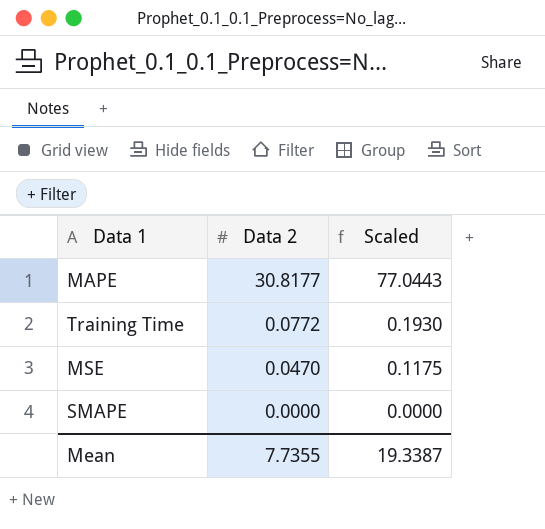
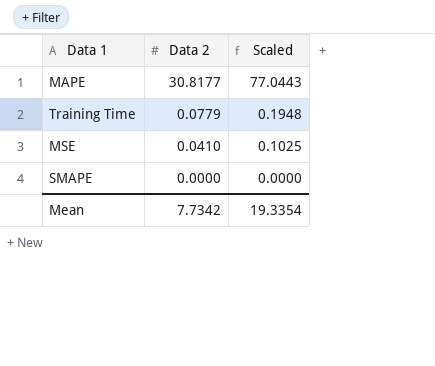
Training Time | Data 2: 0.0772 -> 0.0779
Training Time | Scaled: 0.1930 -> 0.1948
MSE | Data 2: 0.0470 -> 0.0410
MSE | Scaled: 0.1175 -> 0.1025
Mean | Data 2: 7.7355 -> 7.7342
Mean | Scaled: 19.3387 -> 19.3354

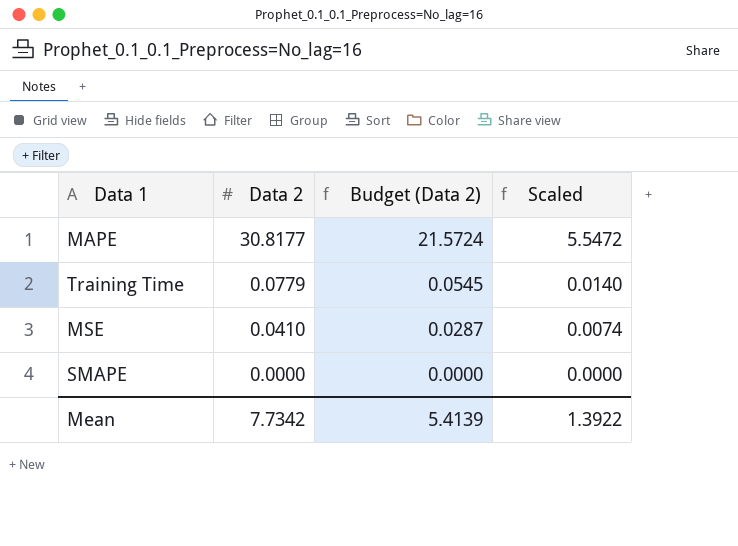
column Budget (Data 2) | formula: none -> [Data 2] * 0.7
column Scaled | formula: [Data 2] * 2.5 -> [Data 2] * 0.18
Mean | Scaled: 19.3354 -> 1.3922

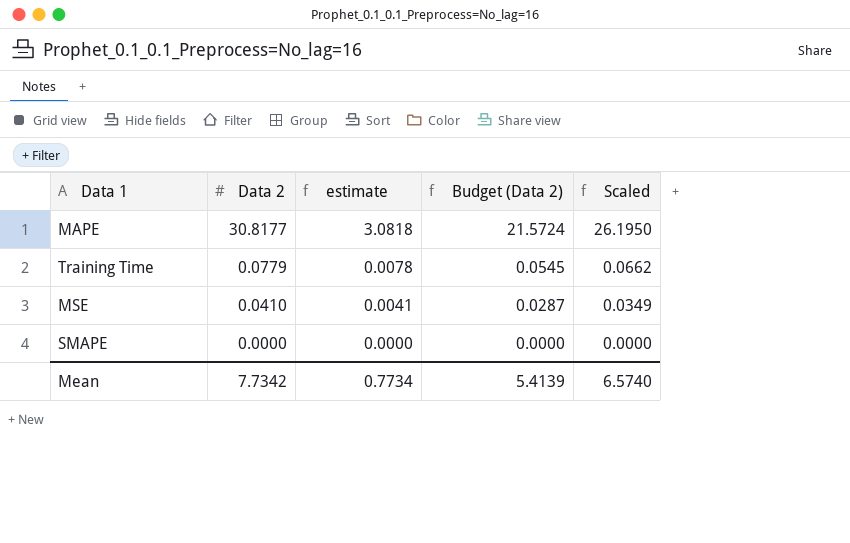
column estimate | formula: none -> [Data 2] * 0.1
column Scaled | formula: [Data 2] * 0.18 -> [Data 2] * 0.85
Mean | Scaled: 1.3922 -> 6.5740

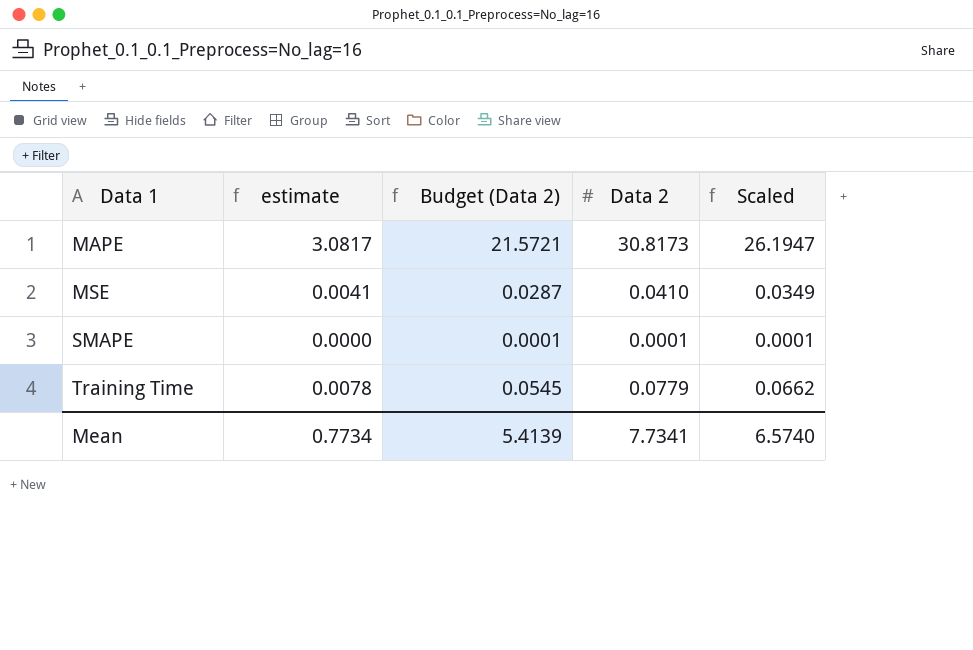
row order: Data 2 descending -> Data 1 ascending
column Data 2 | position: 2 -> 4
MAPE | estimate: 3.0818 -> 3.0817
MAPE | Budget (Data 2): 21.5724 -> 21.5721
MAPE | Data 2: 30.8177 -> 30.8173
MAPE | Scaled: 26.1950 -> 26.1947
SMAPE | Budget (Data 2): 0.0000 -> 0.0001
SMAPE | Data 2: 0.0000 -> 0.0001
SMAPE | Scaled: 0.0000 -> 0.0001
Mean | Data 2: 7.7342 -> 7.7341

